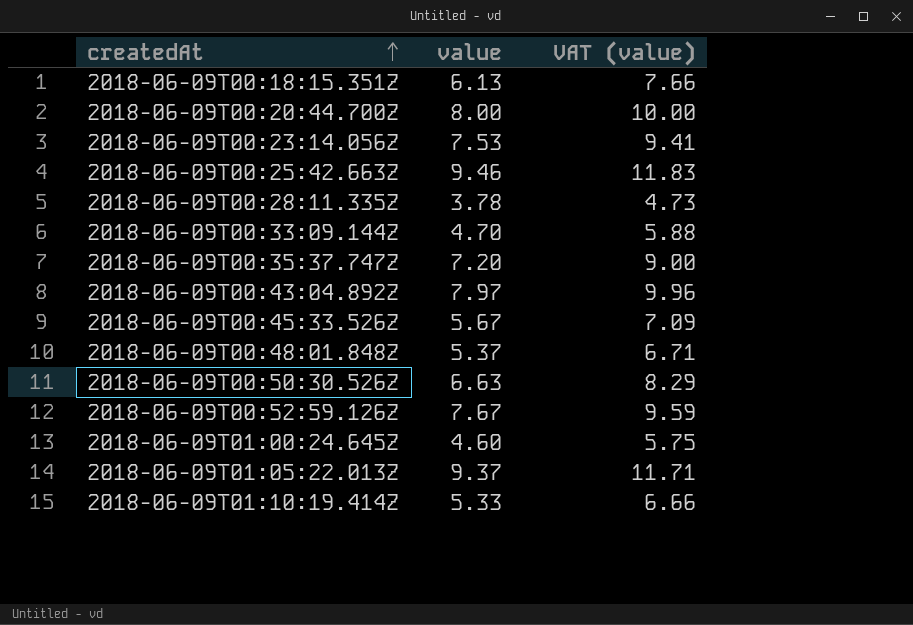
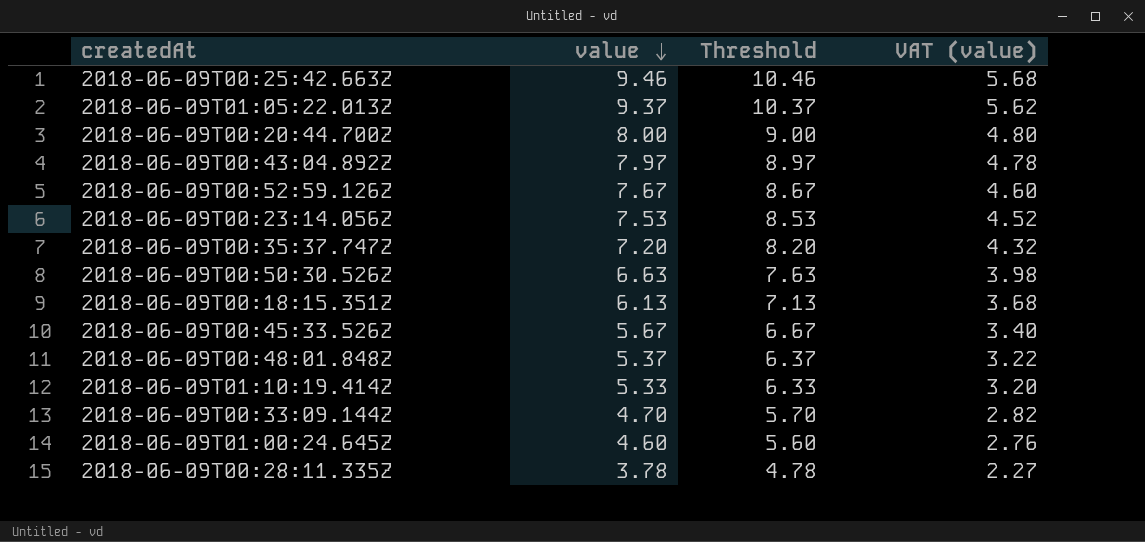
row order: createdAt ascending -> value descending
column Threshold | formula: none -> [value] + 1
column VAT (value) | formula: [value] * 1.25 -> [value] * 0.6

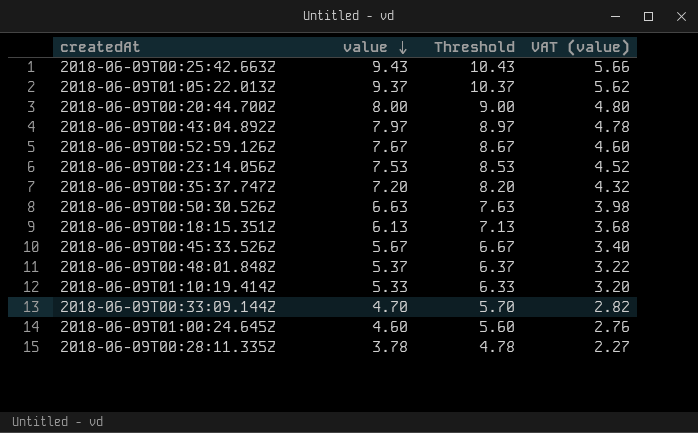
2018-06-09T00:25:42.663Z | value: 9.46 -> 9.43
2018-06-09T00:25:42.663Z | Threshold: 10.46 -> 10.43
2018-06-09T00:25:42.663Z | VAT (value): 5.68 -> 5.66

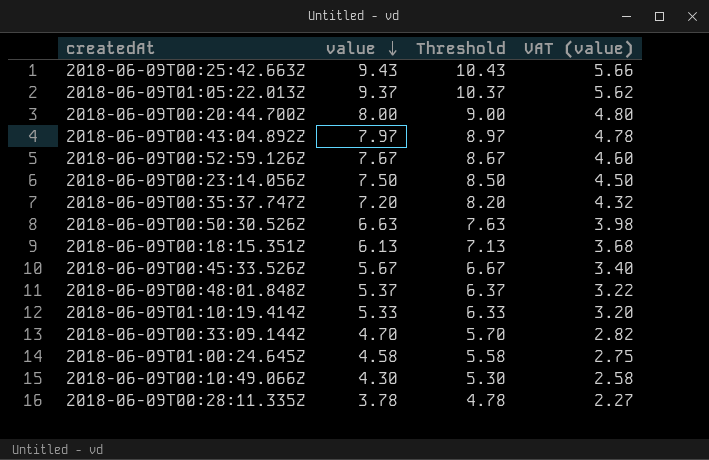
2018-06-09T00:23:14.056Z | value: 7.53 -> 7.50
2018-06-09T00:23:14.056Z | Threshold: 8.53 -> 8.50
2018-06-09T00:23:14.056Z | VAT (value): 4.52 -> 4.50
2018-06-09T01:00:24.645Z | value: 4.60 -> 4.58
2018-06-09T01:00:24.645Z | Threshold: 5.60 -> 5.58
2018-06-09T01:00:24.645Z | VAT (value): 2.76 -> 2.75
row 2018-06-09T00:10:49.066Z: none -> 4.30 | 5.30 | 2.58

